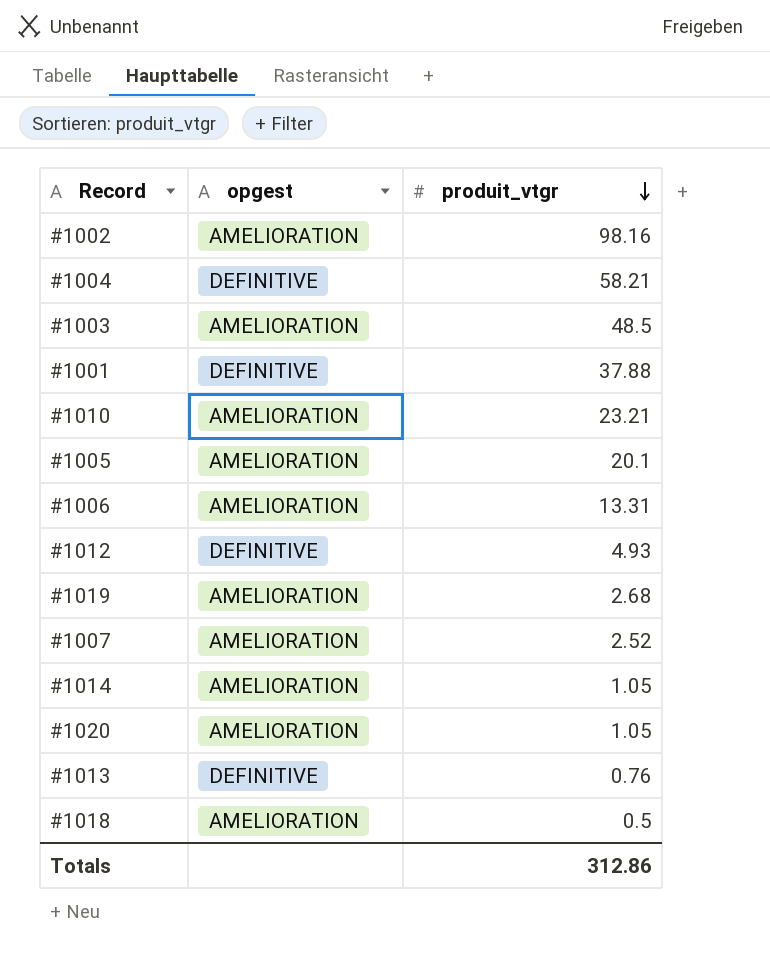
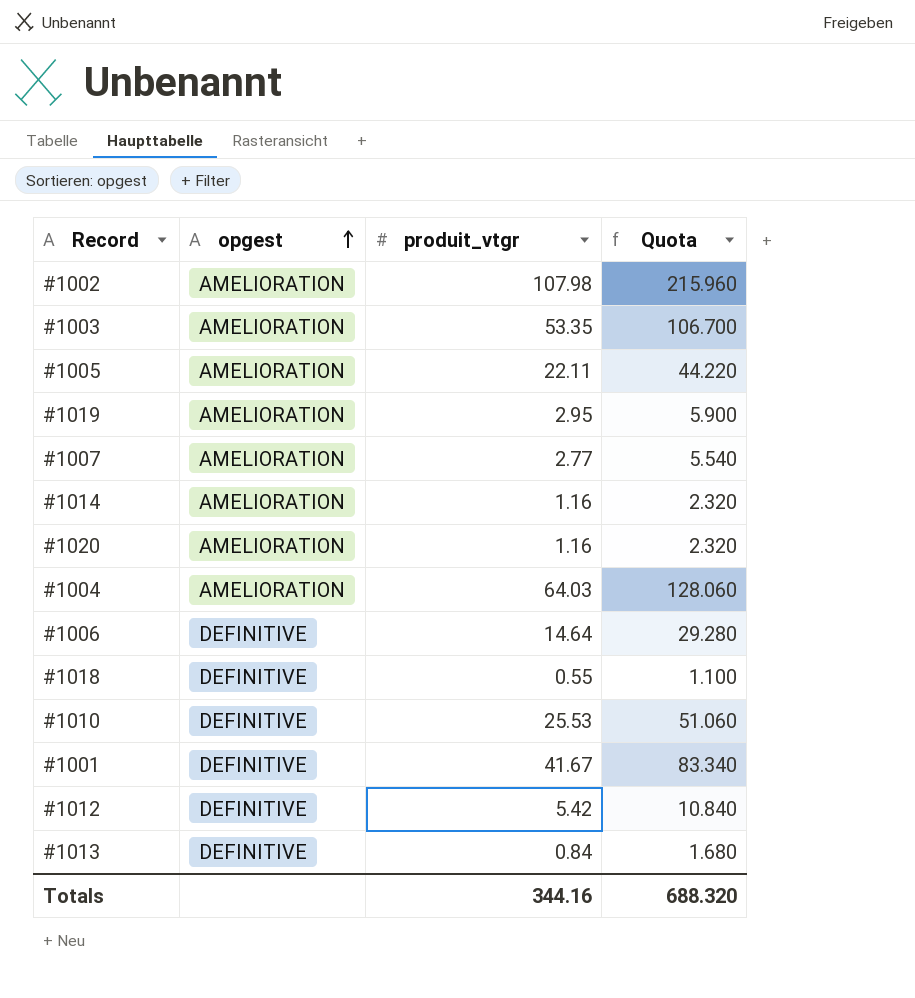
row order: produit_vtgr descending -> opgest ascending
column Quota | formula: none -> [produit_vtgr] * 2
#1002 | produit_vtgr: 98.16 -> 107.98
#1003 | produit_vtgr: 48.5 -> 53.35
#1005 | produit_vtgr: 20.1 -> 22.11
#1019 | produit_vtgr: 2.68 -> 2.95
#1007 | produit_vtgr: 2.52 -> 2.77
#1014 | produit_vtgr: 1.05 -> 1.16
#1020 | produit_vtgr: 1.05 -> 1.16
#1004 | opgest: DEFINITIVE -> AMELIORATION
#1004 | produit_vtgr: 58.21 -> 64.03
#1006 | opgest: AMELIORATION -> DEFINITIVE
#1006 | produit_vtgr: 13.31 -> 14.64
#1018 | opgest: AMELIORATION -> DEFINITIVE
#1018 | produit_vtgr: 0.5 -> 0.55
#1010 | opgest: AMELIORATION -> DEFINITIVE
#1010 | produit_vtgr: 23.21 -> 25.53
#1001 | produit_vtgr: 37.88 -> 41.67
#1012 | produit_vtgr: 4.93 -> 5.42
#1013 | produit_vtgr: 0.76 -> 0.84
Totals | produit_vtgr: 312.86 -> 344.16

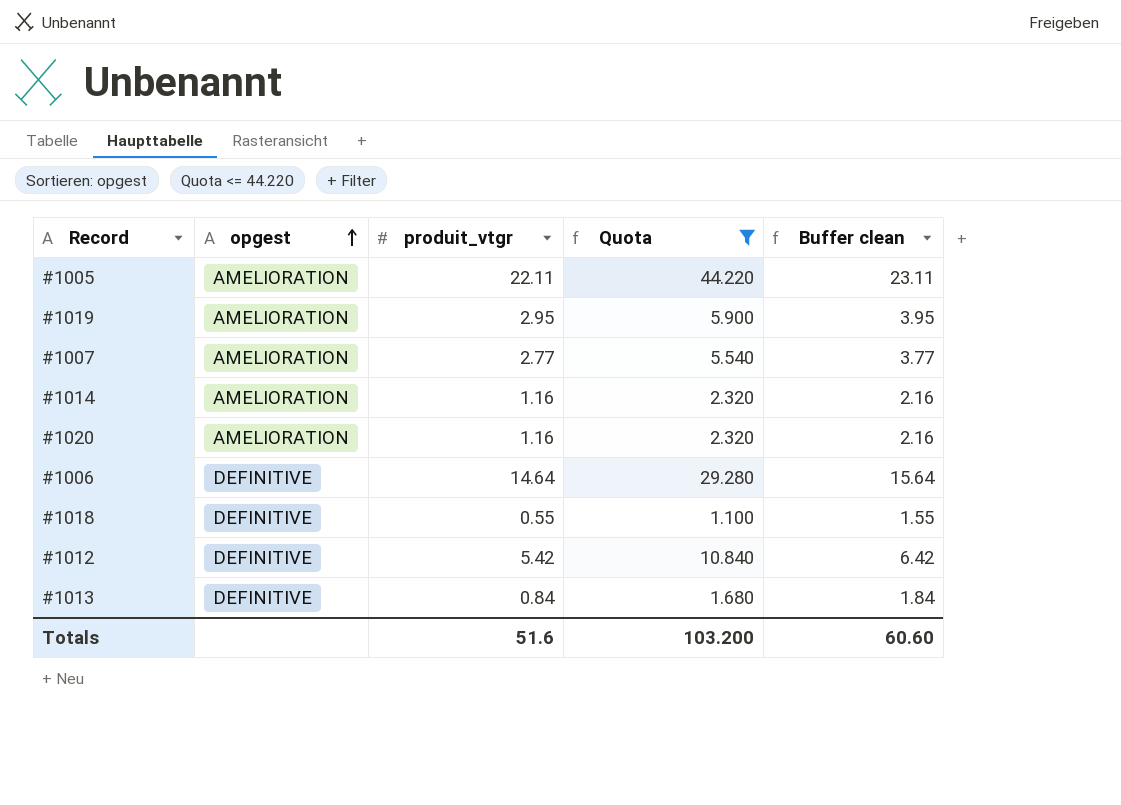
filter: none -> Quota <= 44.220
column Buffer clean | formula: none -> [produit_vtgr] + 1
Totals | produit_vtgr: 344.16 -> 51.6
Totals | Quota: 688.320 -> 103.200

